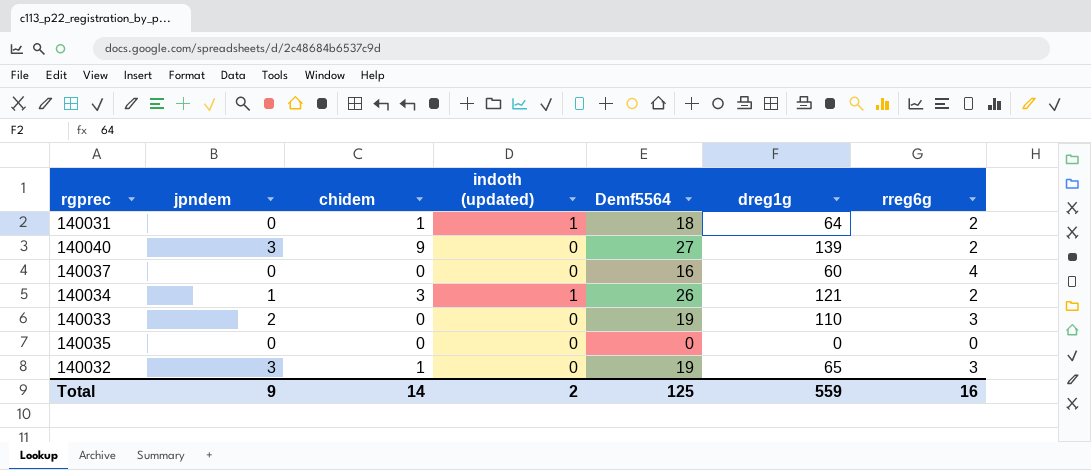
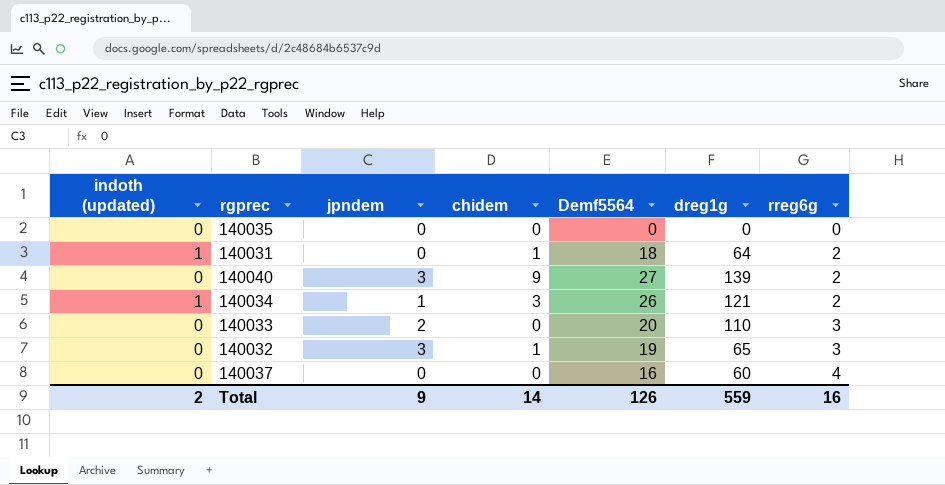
row order: none -> rreg6g ascending
column indoth (updated) | position: 4 -> 1
140033 | Demf5564: 19 -> 20
Total | Demf5564: 125 -> 126

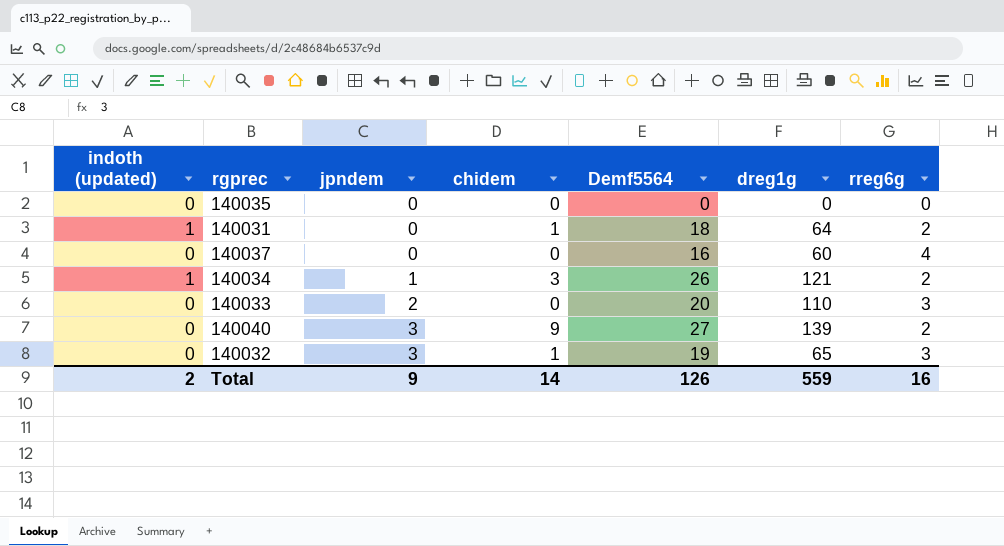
row order: rreg6g ascending -> jpndem ascending

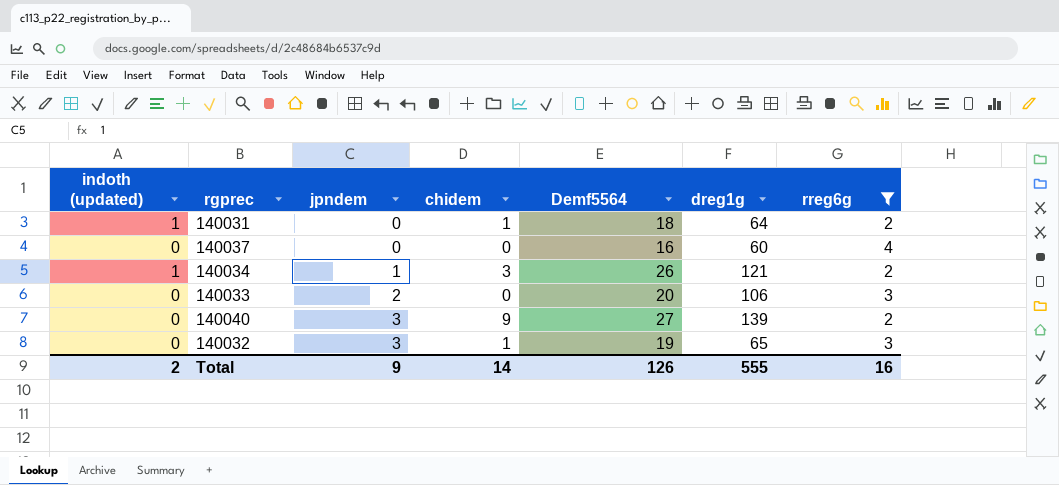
filter: none -> rreg6g != 0
140033 | dreg1g: 110 -> 106
Total | dreg1g: 559 -> 555

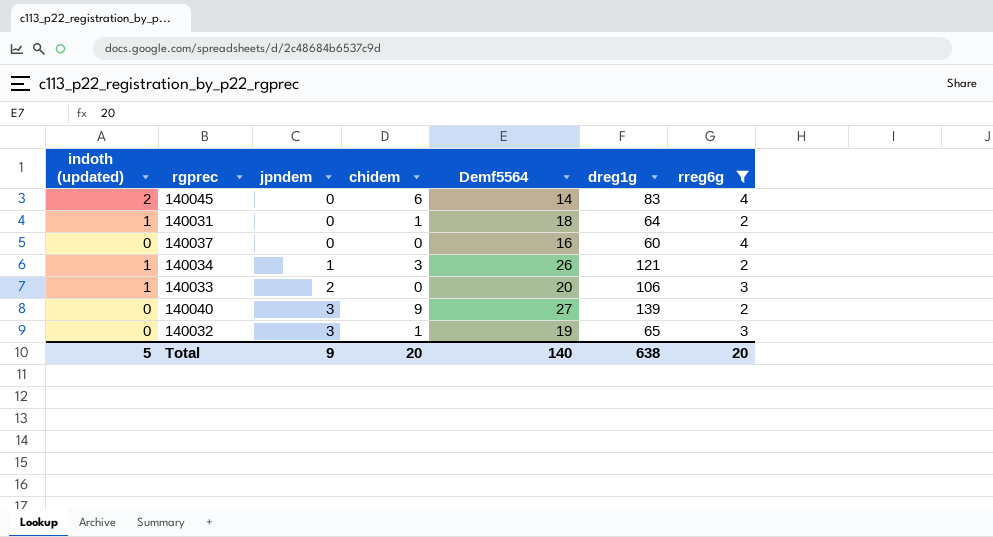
row 140045: none -> 2 | 0 | 6 | 14 | 83 | 4
140033 | indoth (updated): 0 -> 1
Total | indoth (updated): 2 -> 5
Total | chidem: 14 -> 20
Total | Demf5564: 126 -> 140
Total | dreg1g: 555 -> 638
Total | rreg6g: 16 -> 20

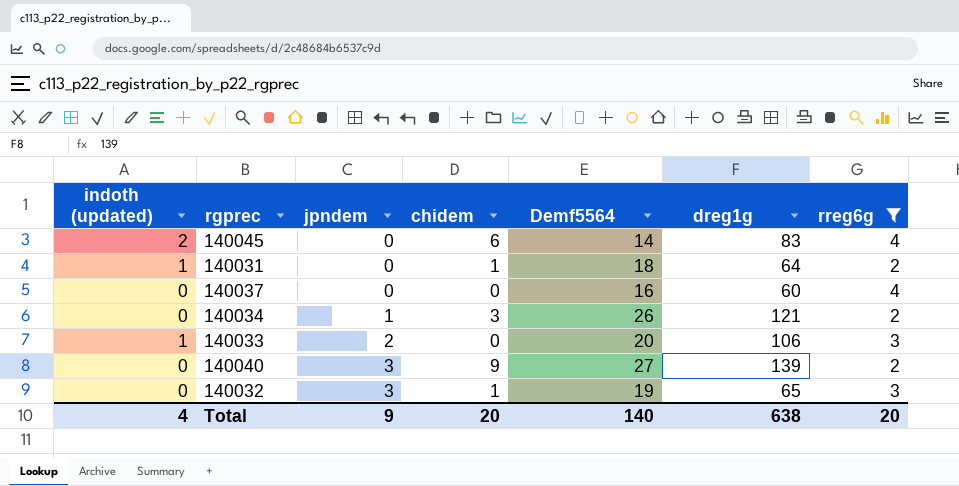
140034 | indoth (updated): 1 -> 0
Total | indoth (updated): 5 -> 4

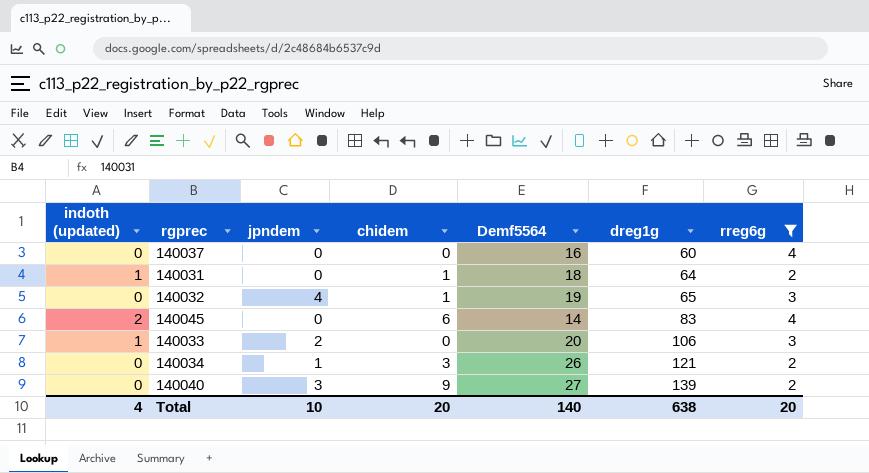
row order: jpndem ascending -> dreg1g ascending
140032 | jpndem: 3 -> 4
Total | jpndem: 9 -> 10

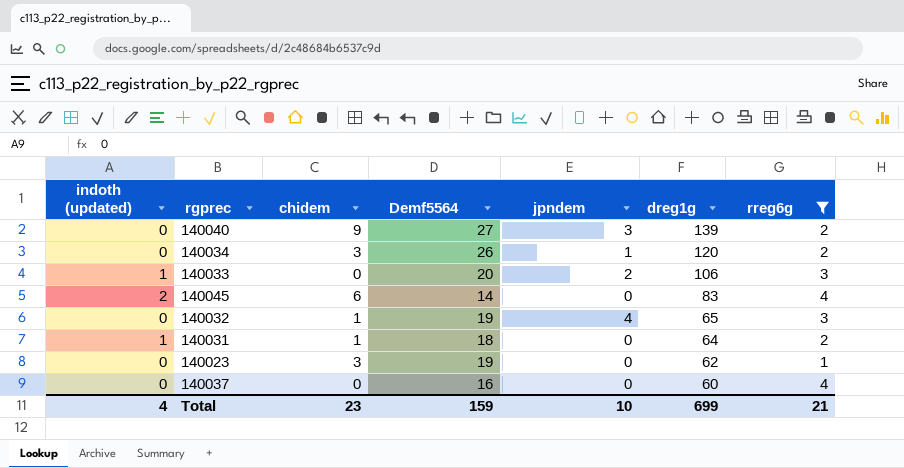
row order: dreg1g ascending -> dreg1g descending
column jpndem | position: 3 -> 5
140034 | dreg1g: 121 -> 120
row 140023: none -> 0 | 3 | 19 | 0 | 62 | 1
Total | chidem: 20 -> 23
Total | Demf5564: 140 -> 159
Total | dreg1g: 638 -> 699
Total | rreg6g: 20 -> 21

